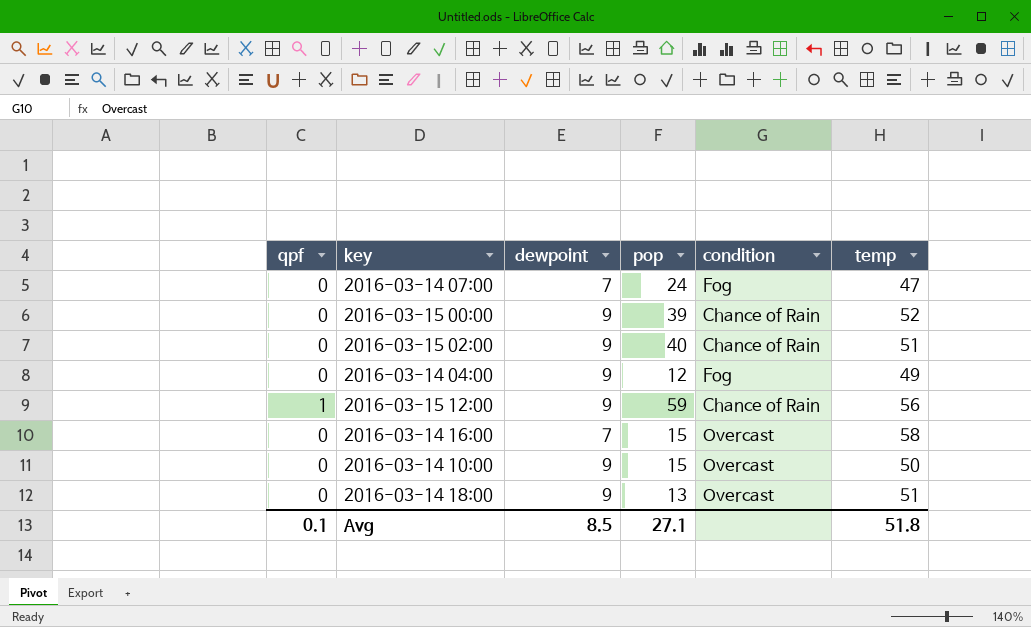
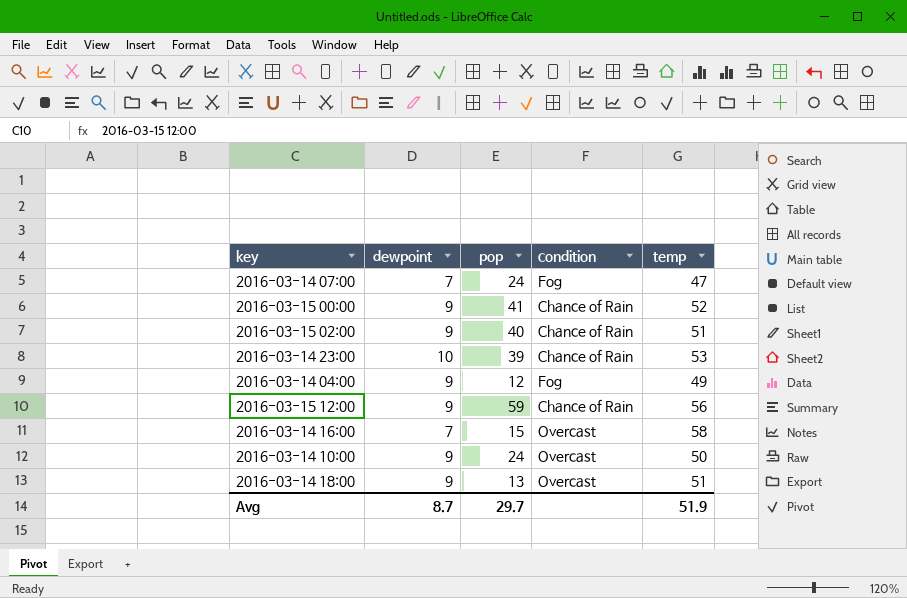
column qpf | position: 1 -> none
2016-03-15 00:00 | pop: 39 -> 41
row 2016-03-14 23:00: none -> 10 | 39 | Chance of Rain | 53
2016-03-14 10:00 | pop: 15 -> 24
Avg | dewpoint: 8.5 -> 8.7
Avg | pop: 27.1 -> 29.7
Avg | temp: 51.8 -> 51.9

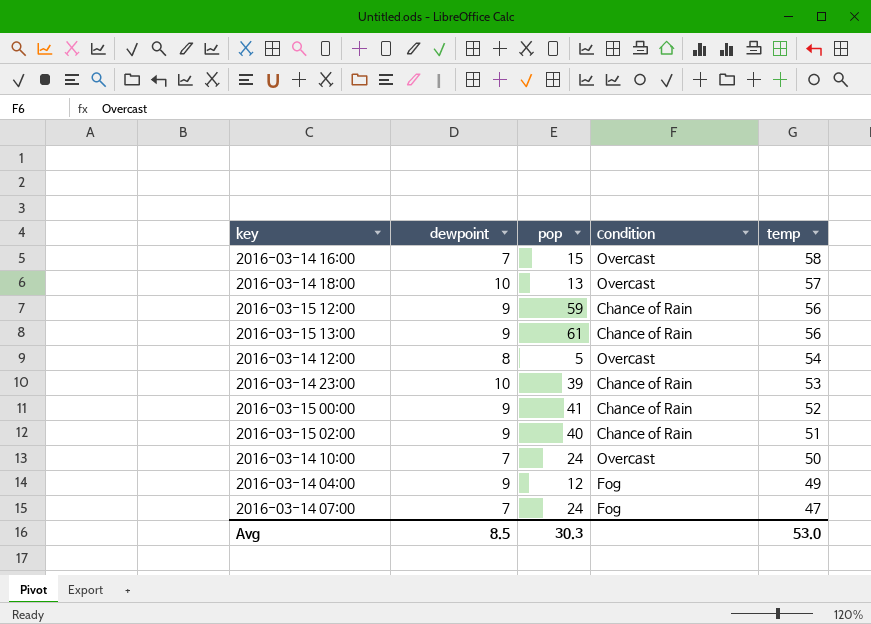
row order: none -> temp descending
2016-03-14 18:00 | dewpoint: 9 -> 10
2016-03-14 18:00 | temp: 51 -> 57
row 2016-03-15 13:00: none -> 9 | 61 | Chance of Rain | 56
row 2016-03-14 12:00: none -> 8 | 5 | Overcast | 54
2016-03-14 10:00 | dewpoint: 9 -> 7
Avg | dewpoint: 8.7 -> 8.5
Avg | pop: 29.7 -> 30.3
Avg | temp: 51.9 -> 53.0

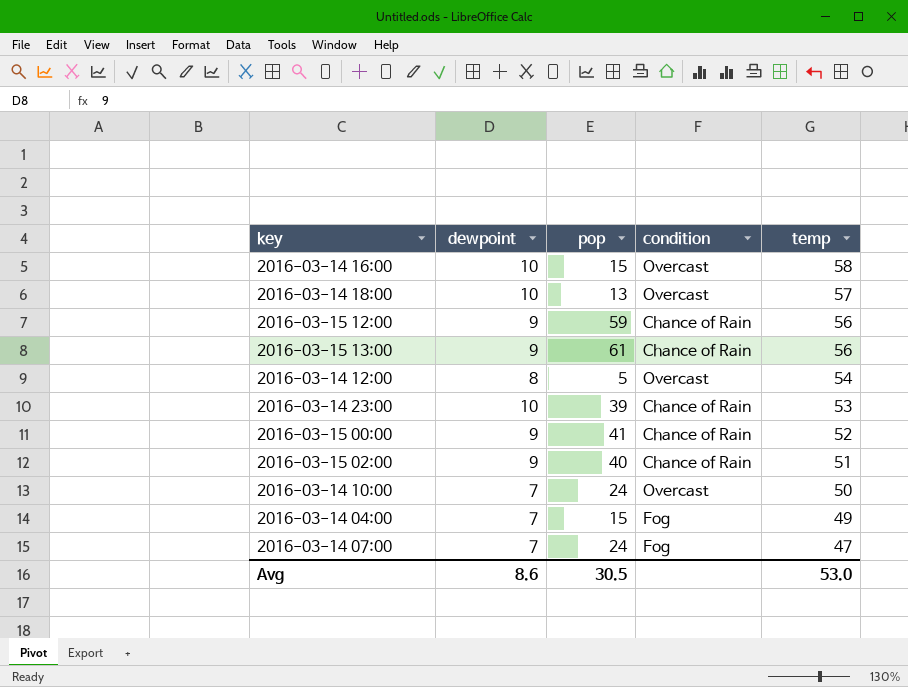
2016-03-14 16:00 | dewpoint: 7 -> 10
2016-03-14 04:00 | dewpoint: 9 -> 7
2016-03-14 04:00 | pop: 12 -> 15
Avg | dewpoint: 8.5 -> 8.6
Avg | pop: 30.3 -> 30.5

